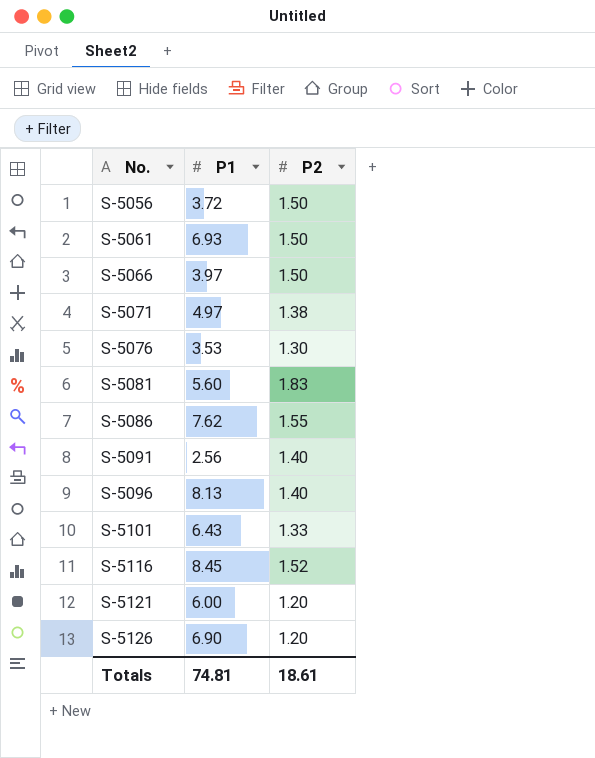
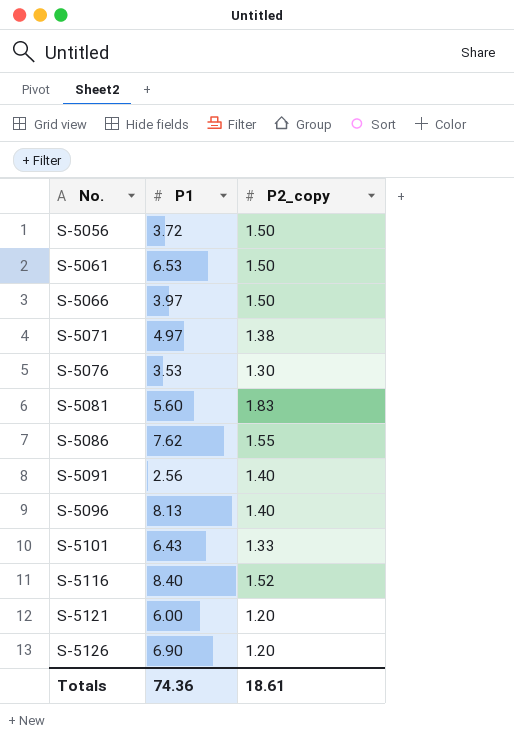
column name: P2 -> P2_copy
S-5061 | P1: 6.93 -> 6.53
S-5116 | P1: 8.45 -> 8.40
Totals | P1: 74.81 -> 74.36

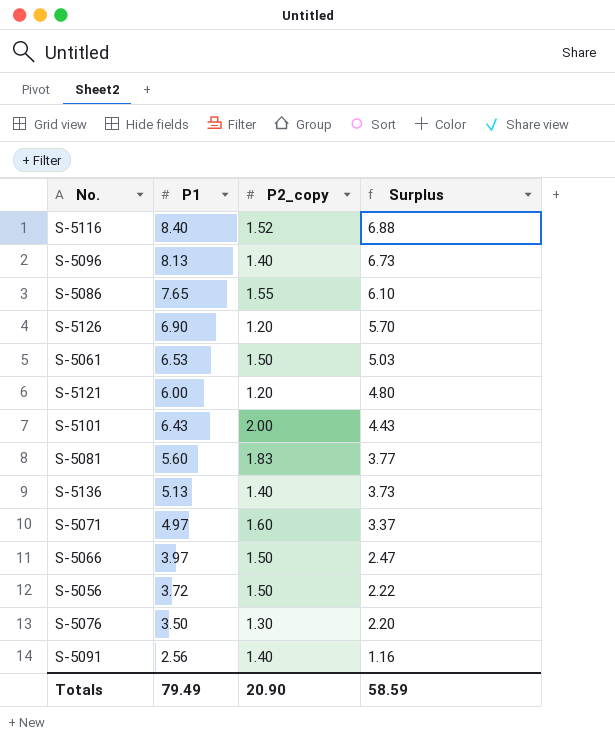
row order: No. ascending -> Surplus descending
column Surplus | formula: none -> [P1] - [P2_copy]
S-5086 | P1: 7.62 -> 7.65
S-5101 | P2_copy: 1.33 -> 2.00
row S-5136: none -> 5.13 | 1.40 | 3.73
S-5071 | P2_copy: 1.38 -> 1.60
S-5076 | P1: 3.53 -> 3.50
Totals | P1: 74.36 -> 79.49
Totals | P2_copy: 18.61 -> 20.90

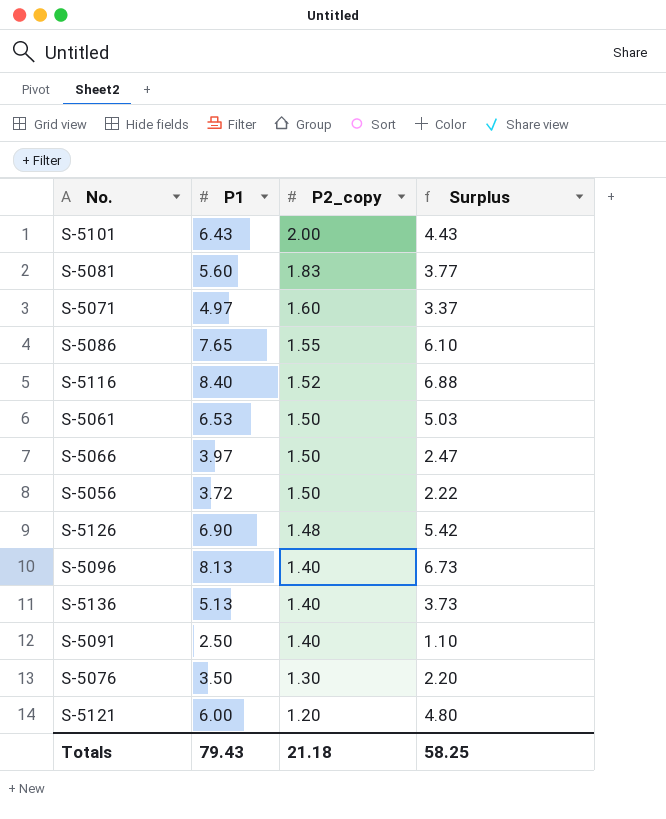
row order: Surplus descending -> P2_copy descending
S-5126 | P2_copy: 1.20 -> 1.48
S-5126 | Surplus: 5.70 -> 5.42
S-5091 | P1: 2.56 -> 2.50
S-5091 | Surplus: 1.16 -> 1.10
Totals | P1: 79.49 -> 79.43
Totals | P2_copy: 20.90 -> 21.18
Totals | Surplus: 58.59 -> 58.25

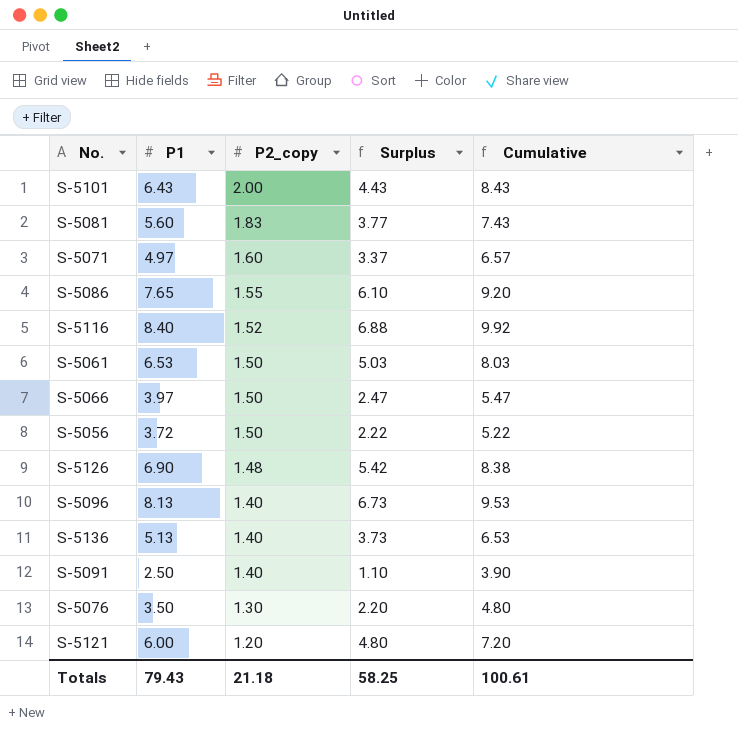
column Cumulative | formula: none -> [P1] + [P2_copy]

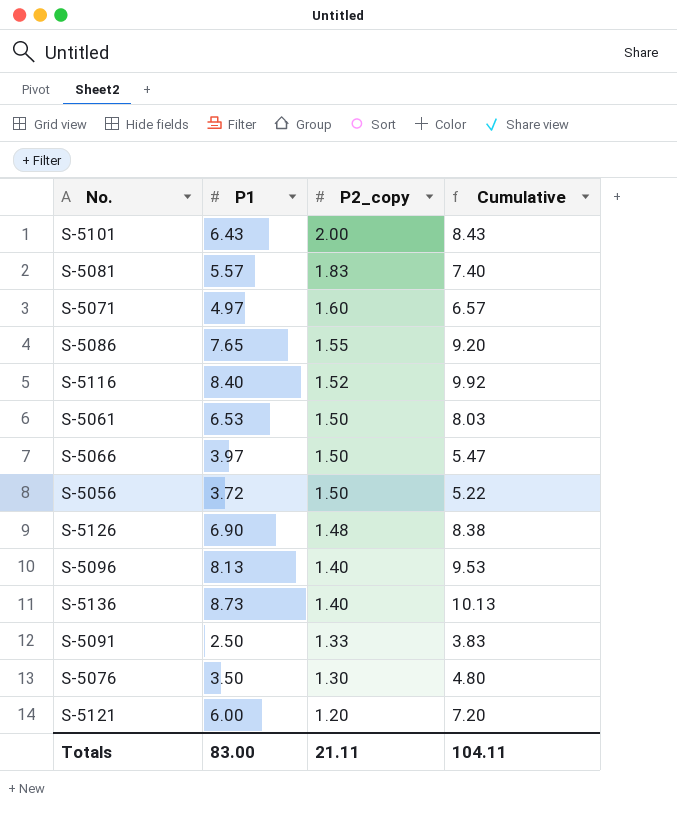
column Surplus | formula: [P1] - [P2_copy] -> none
S-5081 | P1: 5.60 -> 5.57
S-5081 | Cumulative: 7.43 -> 7.40
S-5136 | P1: 5.13 -> 8.73
S-5136 | Cumulative: 6.53 -> 10.13
S-5091 | P2_copy: 1.40 -> 1.33
S-5091 | Cumulative: 3.90 -> 3.83
Totals | P1: 79.43 -> 83.00
Totals | P2_copy: 21.18 -> 21.11
Totals | Cumulative: 100.61 -> 104.11

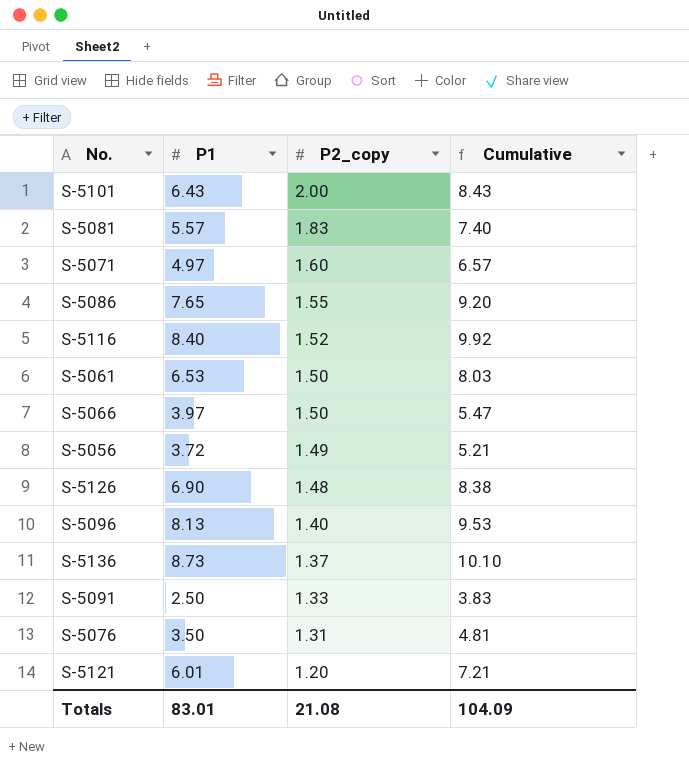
S-5056 | P2_copy: 1.50 -> 1.49
S-5056 | Cumulative: 5.22 -> 5.21
S-5136 | P2_copy: 1.40 -> 1.37
S-5136 | Cumulative: 10.13 -> 10.10
S-5076 | P2_copy: 1.30 -> 1.31
S-5076 | Cumulative: 4.80 -> 4.81
S-5121 | P1: 6.00 -> 6.01
S-5121 | Cumulative: 7.20 -> 7.21
Totals | P1: 83.00 -> 83.01
Totals | P2_copy: 21.11 -> 21.08
Totals | Cumulative: 104.11 -> 104.09

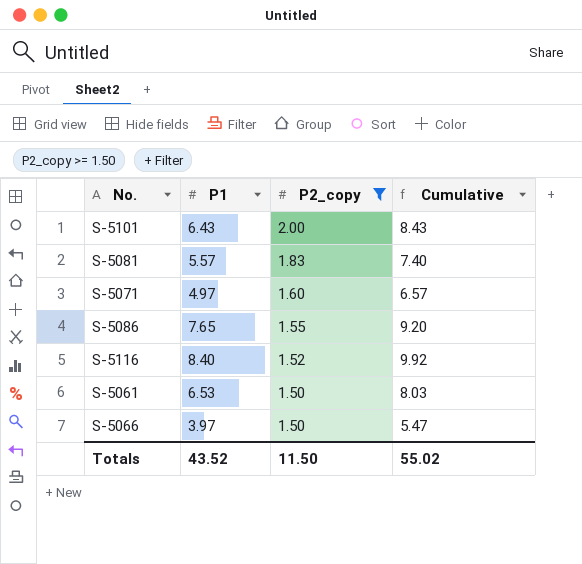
filter: none -> P2_copy >= 1.50
Totals | P1: 83.01 -> 43.52
Totals | P2_copy: 21.08 -> 11.50
Totals | Cumulative: 104.09 -> 55.02

